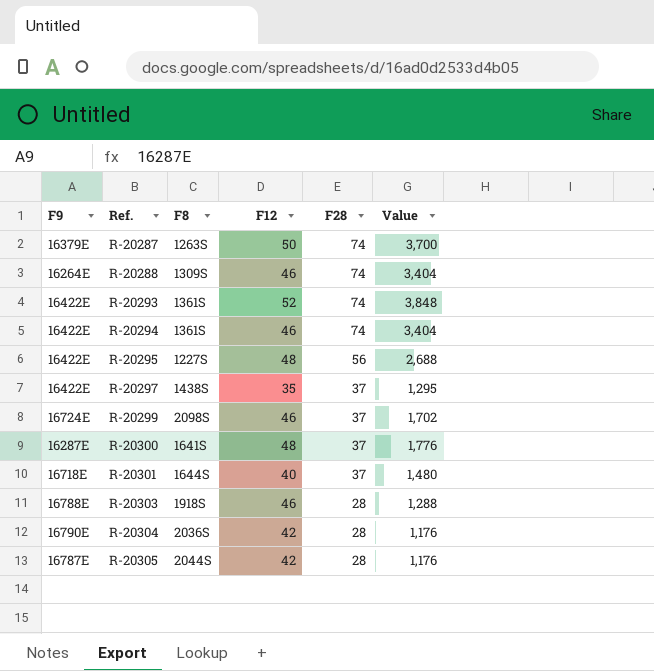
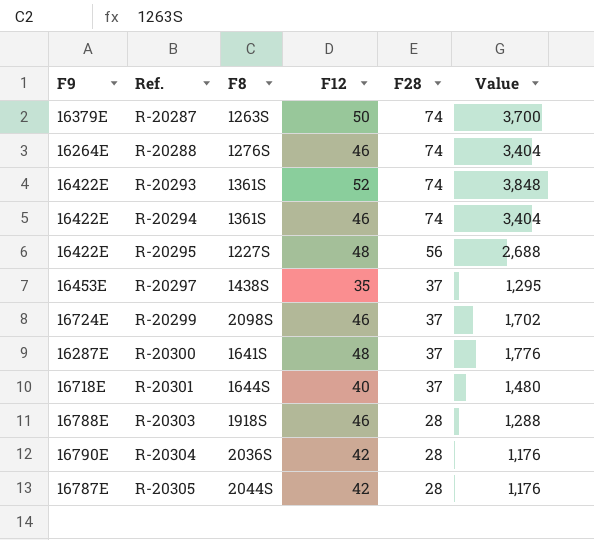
R-20288 | F8: 1309S -> 1276S
R-20297 | F9: 16422E -> 16453E

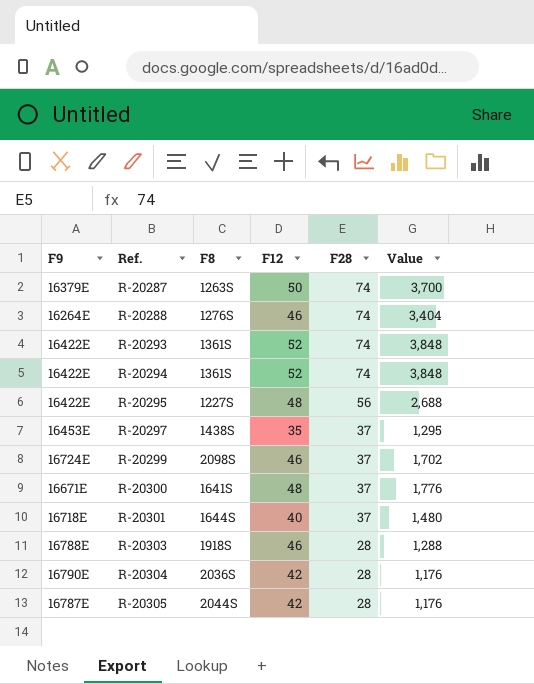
R-20294 | F12: 46 -> 52
R-20294 | Value: 3,404 -> 3,848
R-20300 | F9: 16287E -> 16671E

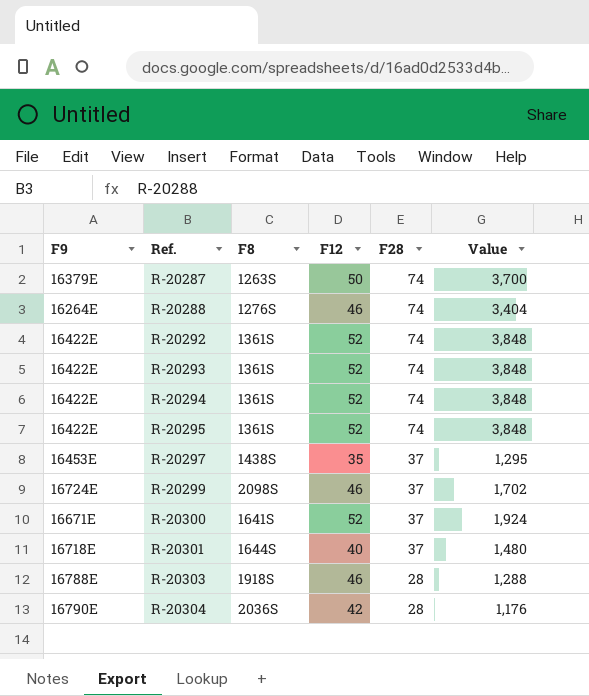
row R-20305: 16787E | 2044S | 42 | 28 | 1,176 -> none
row R-20292: none -> 16422E | 1361S | 52 | 74 | 3,848
R-20295 | F8: 1227S -> 1361S
R-20295 | F12: 48 -> 52
R-20295 | F28: 56 -> 74
R-20295 | Value: 2,688 -> 3,848
R-20300 | F12: 48 -> 52
R-20300 | Value: 1,776 -> 1,924

